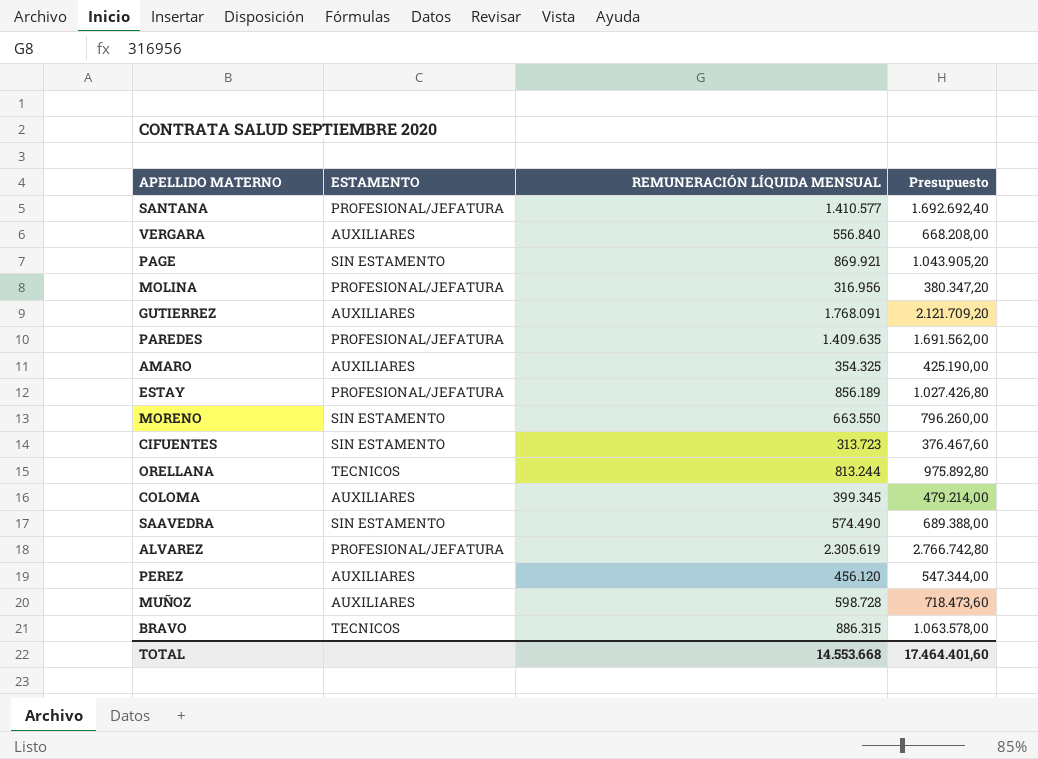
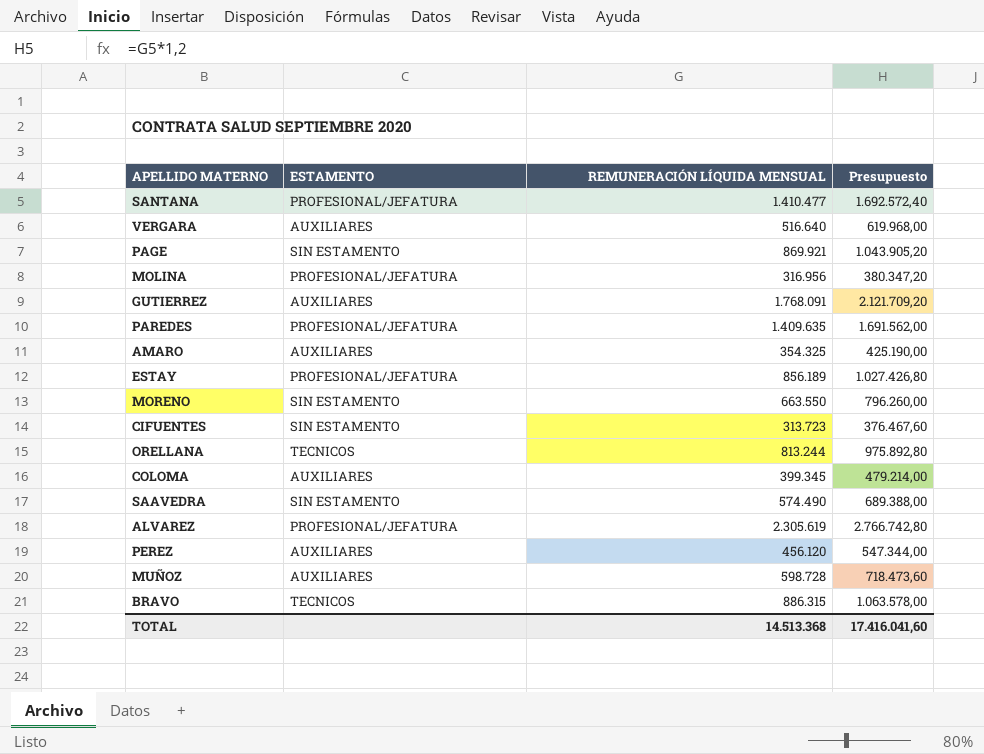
SANTANA | REMUNERACIÓN LÍQUIDA MENSUAL: 1.410.577 -> 1.410.477
SANTANA | Presupuesto: 1.692.692,40 -> 1.692.572,40
VERGARA | REMUNERACIÓN LÍQUIDA MENSUAL: 556.840 -> 516.640
VERGARA | Presupuesto: 668.208,00 -> 619.968,00
TOTAL | REMUNERACIÓN LÍQUIDA MENSUAL: 14.553.668 -> 14.513.368
TOTAL | Presupuesto: 17.464.401,60 -> 17.416.041,60

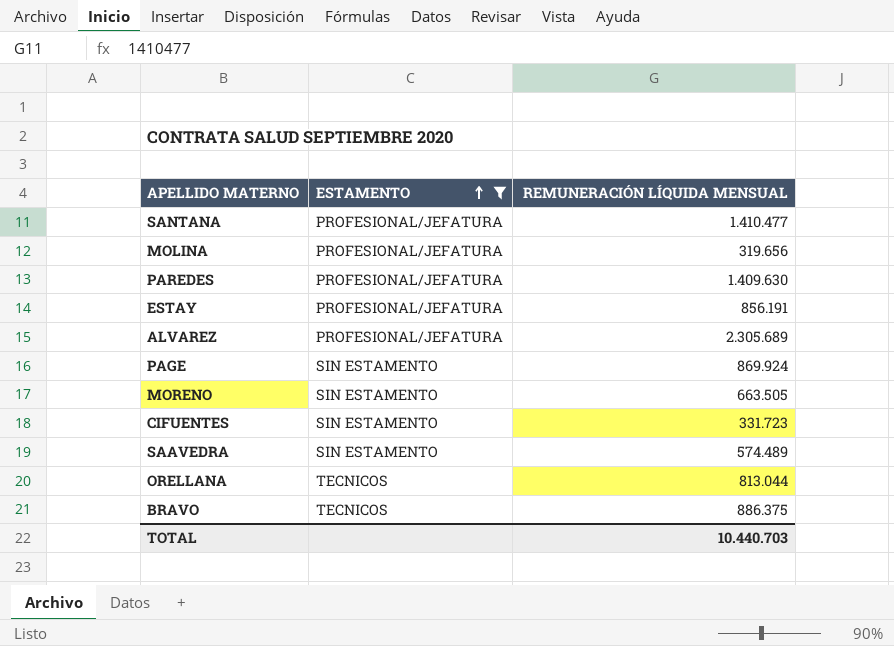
filter: none -> ESTAMENTO != AUXILIARES
row order: none -> ESTAMENTO ascending
column Presupuesto | formula: [REMUNERACIÓN LÍQUIDA MENSUAL] * 1,2 -> none
MOLINA | REMUNERACIÓN LÍQUIDA MENSUAL: 316.956 -> 319.656
PAREDES | REMUNERACIÓN LÍQUIDA MENSUAL: 1.409.635 -> 1.409.630
ESTAY | REMUNERACIÓN LÍQUIDA MENSUAL: 856.189 -> 856.191
ALVAREZ | REMUNERACIÓN LÍQUIDA MENSUAL: 2.305.619 -> 2.305.689
PAGE | REMUNERACIÓN LÍQUIDA MENSUAL: 869.921 -> 869.924
MORENO | REMUNERACIÓN LÍQUIDA MENSUAL: 663.550 -> 663.505
CIFUENTES | REMUNERACIÓN LÍQUIDA MENSUAL: 313.723 -> 331.723
SAAVEDRA | REMUNERACIÓN LÍQUIDA MENSUAL: 574.490 -> 574.489
ORELLANA | REMUNERACIÓN LÍQUIDA MENSUAL: 813.244 -> 813.044
BRAVO | REMUNERACIÓN LÍQUIDA MENSUAL: 886.315 -> 886.375
TOTAL | REMUNERACIÓN LÍQUIDA MENSUAL: 14.513.368 -> 10.440.703

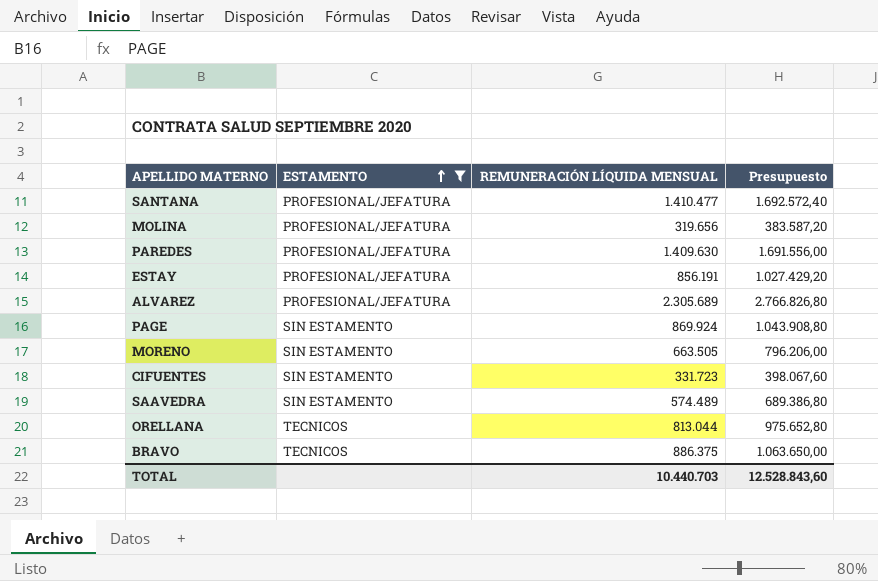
column Presupuesto | formula: none -> [REMUNERACIÓN LÍQUIDA MENSUAL] * 1,2

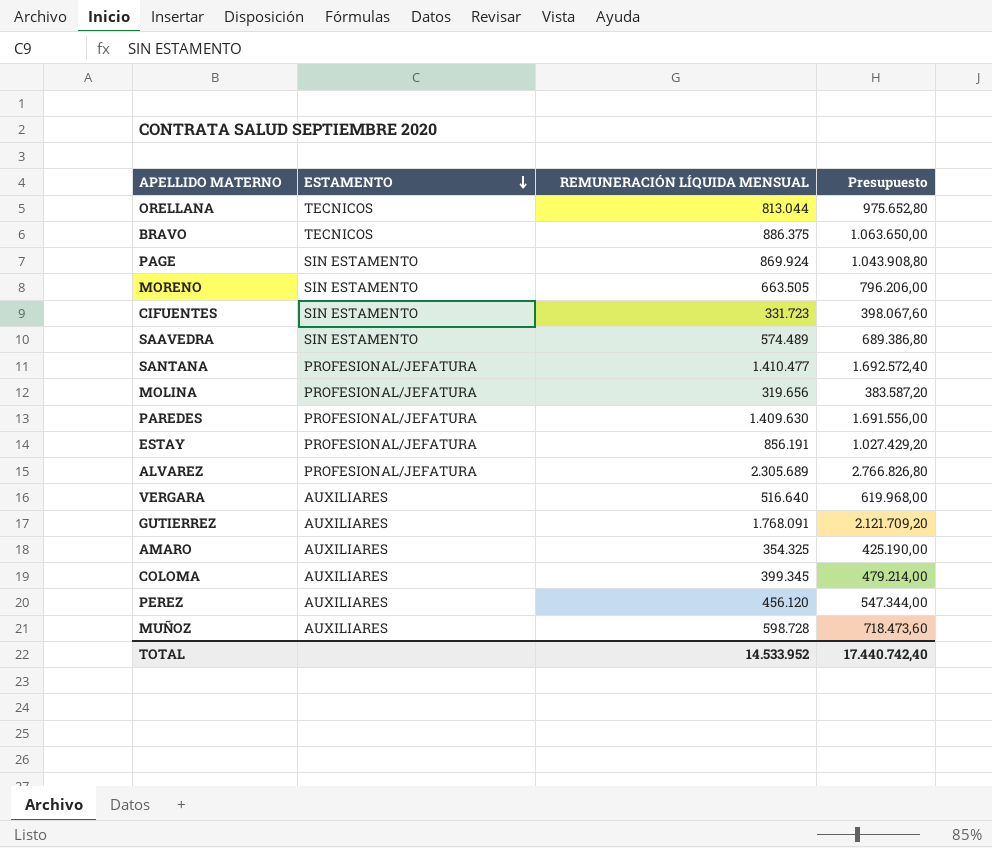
filter: ESTAMENTO != AUXILIARES -> none
row order: ESTAMENTO ascending -> ESTAMENTO descending
TOTAL | REMUNERACIÓN LÍQUIDA MENSUAL: 10.440.703 -> 14.533.952
TOTAL | Presupuesto: 12.528.843,60 -> 17.440.742,40

